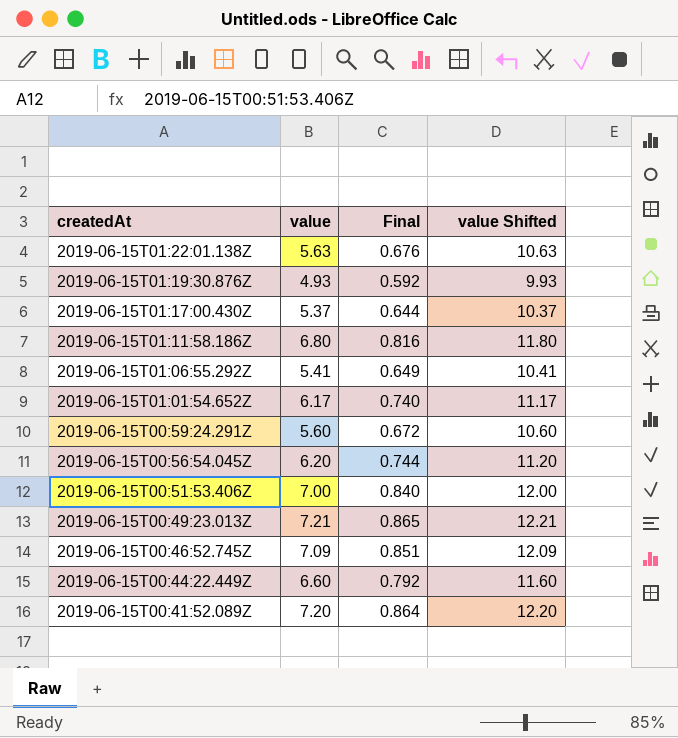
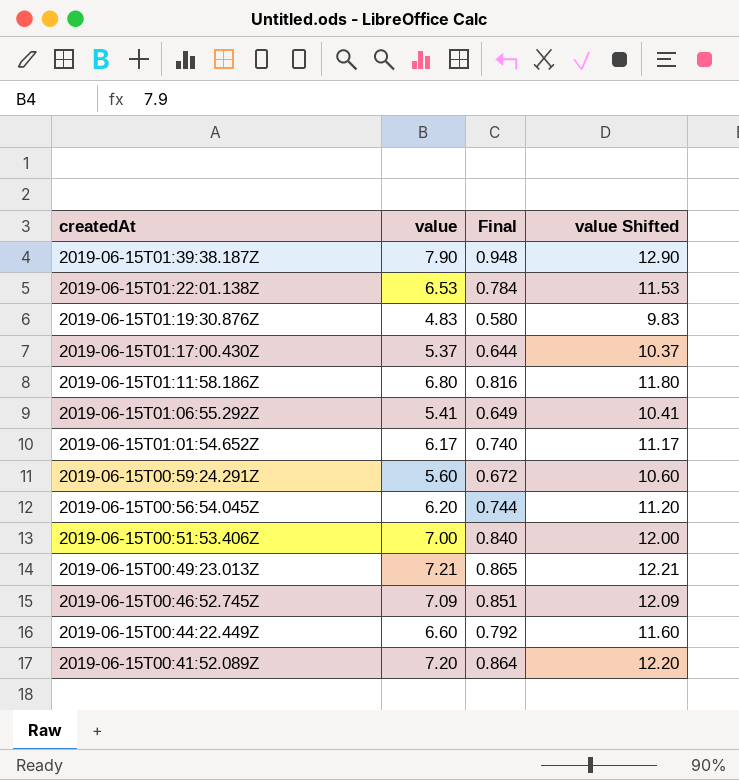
row 2019-06-15T01:39:38.187Z: none -> 7.90 | 0.948 | 12.90
2019-06-15T01:22:01.138Z | value: 5.63 -> 6.53
2019-06-15T01:22:01.138Z | Final: 0.676 -> 0.784
2019-06-15T01:22:01.138Z | value Shifted: 10.63 -> 11.53
2019-06-15T01:19:30.876Z | value: 4.93 -> 4.83
2019-06-15T01:19:30.876Z | Final: 0.592 -> 0.580
2019-06-15T01:19:30.876Z | value Shifted: 9.93 -> 9.83

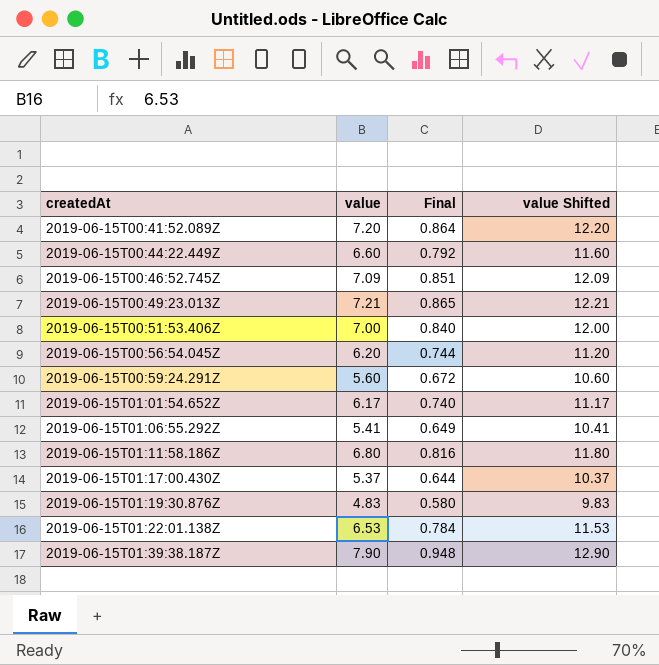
row order: createdAt descending -> createdAt ascending

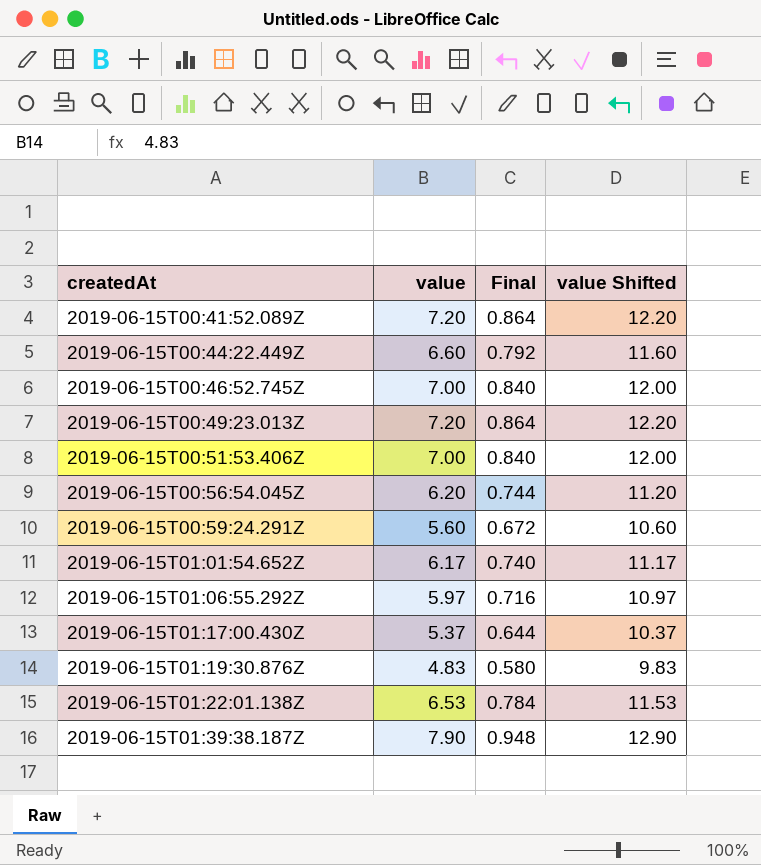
row 2019-06-15T01:11:58.186Z: 6.80 | 0.816 | 11.80 -> none
2019-06-15T00:46:52.745Z | value: 7.09 -> 7.00
2019-06-15T00:46:52.745Z | Final: 0.851 -> 0.840
2019-06-15T00:46:52.745Z | value Shifted: 12.09 -> 12.00
2019-06-15T00:49:23.013Z | value: 7.21 -> 7.20
2019-06-15T00:49:23.013Z | Final: 0.865 -> 0.864
2019-06-15T00:49:23.013Z | value Shifted: 12.21 -> 12.20
2019-06-15T01:06:55.292Z | value: 5.41 -> 5.97
2019-06-15T01:06:55.292Z | Final: 0.649 -> 0.716
2019-06-15T01:06:55.292Z | value Shifted: 10.41 -> 10.97

